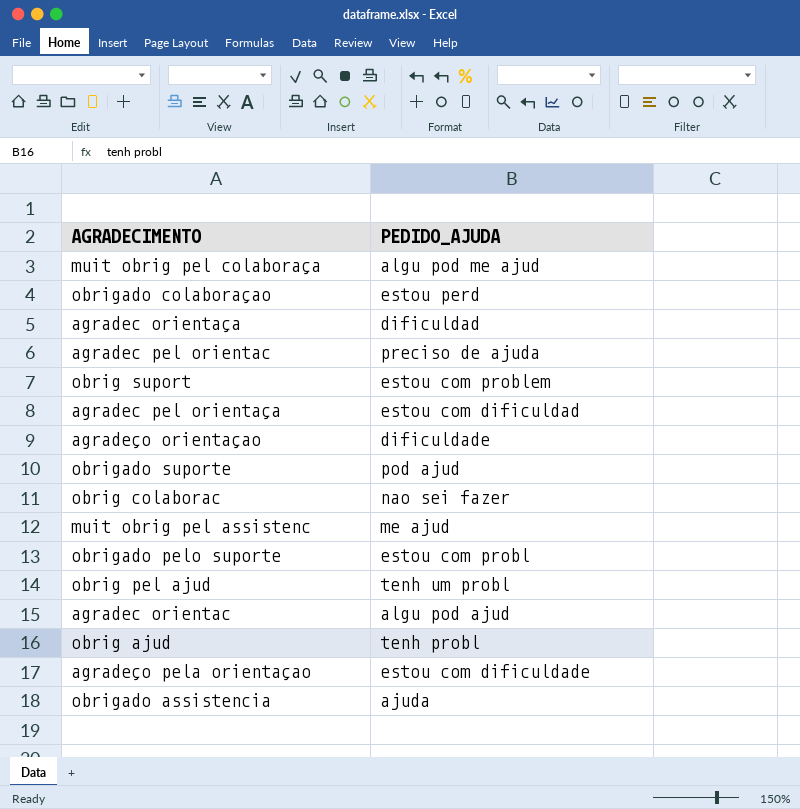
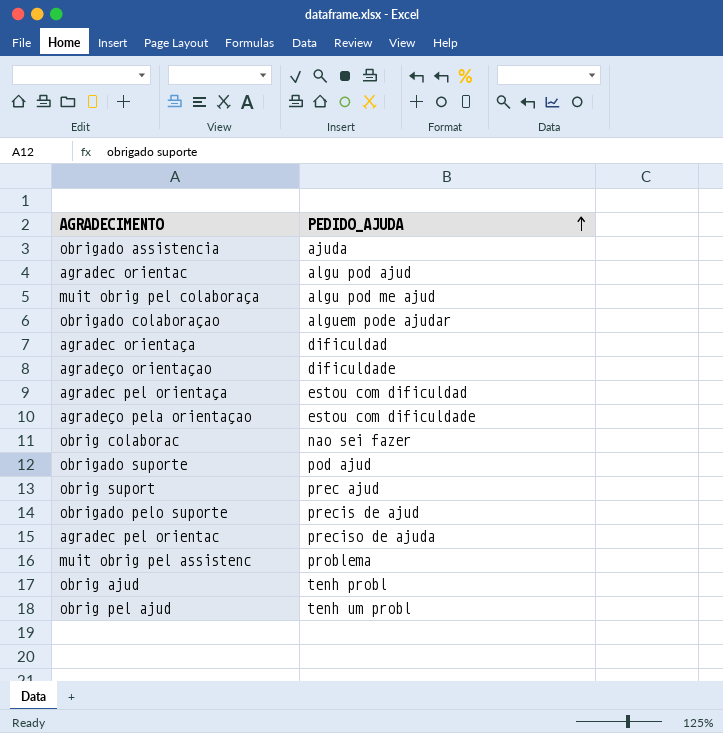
row order: none -> PEDIDO_AJUDA ascending
obrigado colaboraçao | PEDIDO_AJUDA: estou perd -> alguem pode ajudar
obrig suport | PEDIDO_AJUDA: estou com problem -> prec ajud
obrigado pelo suporte | PEDIDO_AJUDA: estou com probl -> precis de ajud
muit obrig pel assistenc | PEDIDO_AJUDA: me ajud -> problema

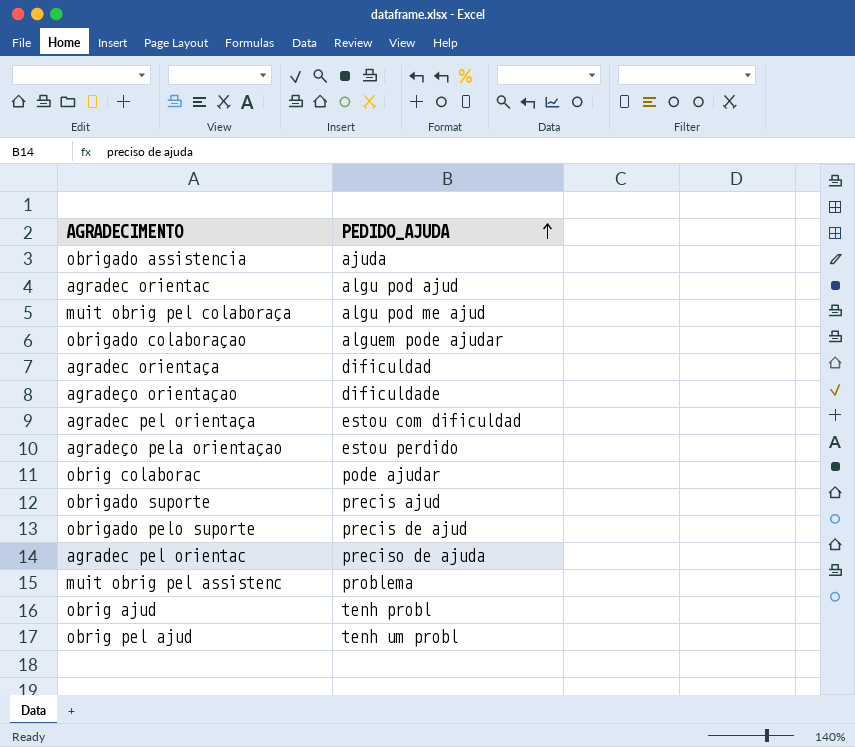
row obrig suport: prec ajud -> none
agradeço pela orientaçao | PEDIDO_AJUDA: estou com dificuldade -> estou perdido
obrig colaborac | PEDIDO_AJUDA: nao sei fazer -> pode ajudar
obrigado suporte | PEDIDO_AJUDA: pod ajud -> precis ajud

